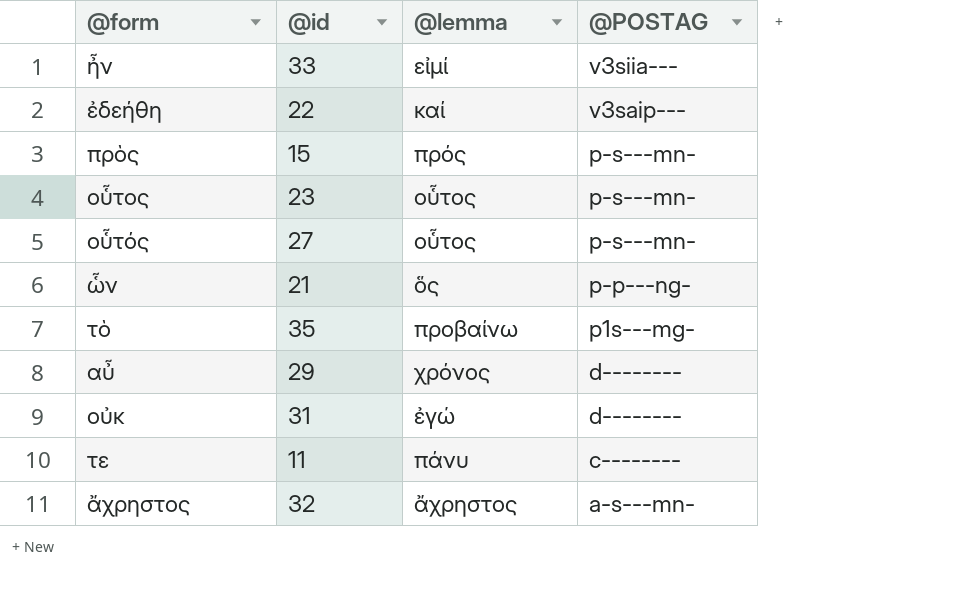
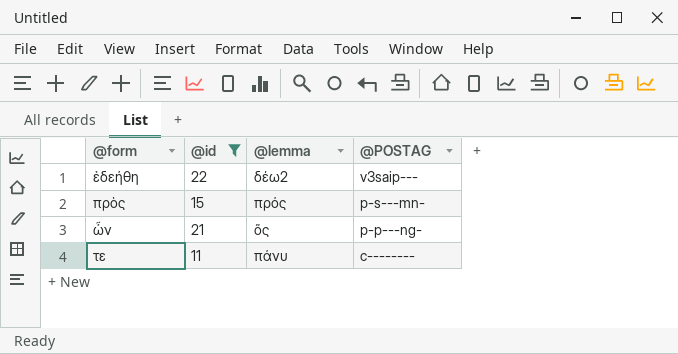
filter: none -> @id <= 22
ἐδεήθη | @lemma: καί -> δέω2

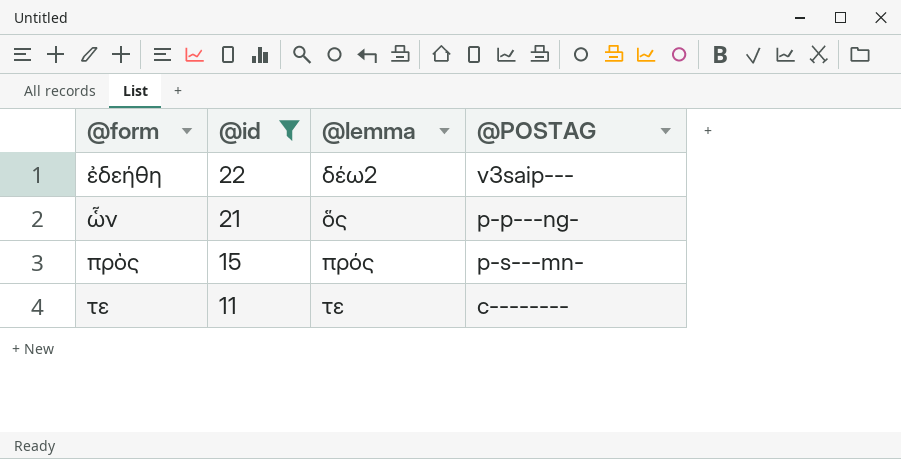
row order: @POSTAG descending -> @id descending
τε | @lemma: πάνυ -> τε

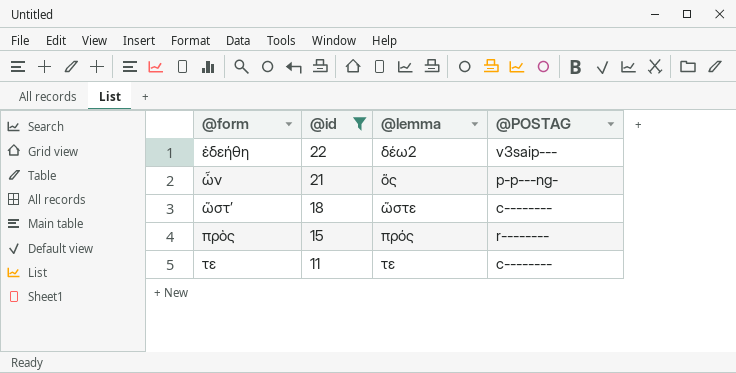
row ὥστ’: none -> 18 | ὥστε | c--------
πρὸς | @POSTAG: p-s---mn- -> r--------

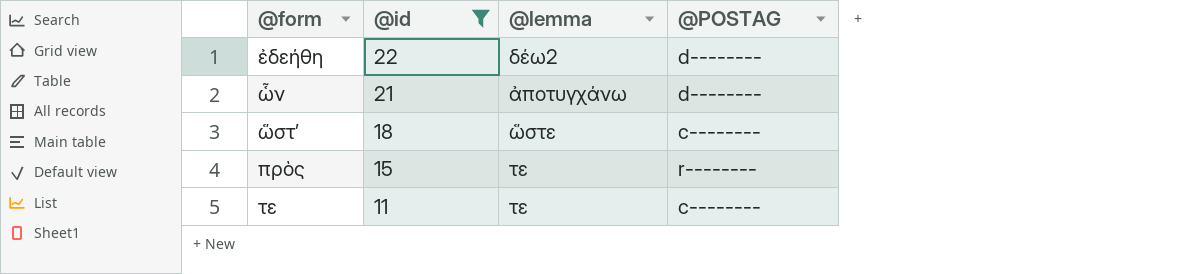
ἐδεήθη | @POSTAG: v3saip--- -> d--------
ὧν | @lemma: ὅς -> ἀποτυγχάνω
ὧν | @POSTAG: p-p---ng- -> d--------
πρὸς | @lemma: πρός -> τε

